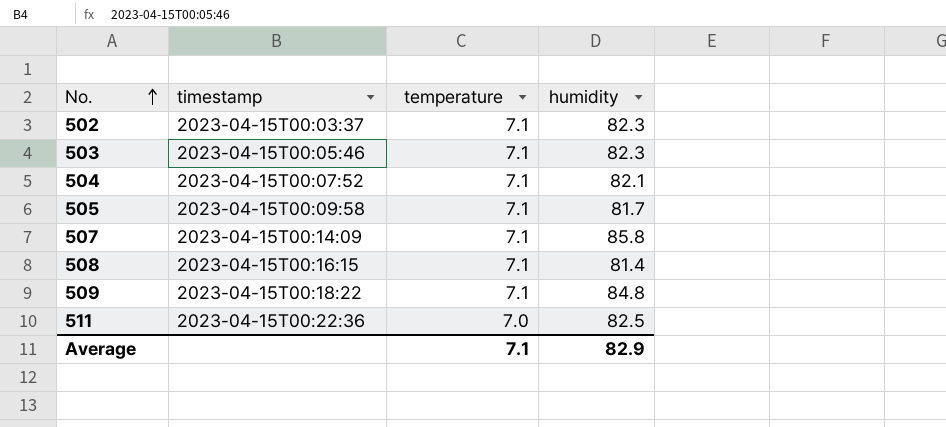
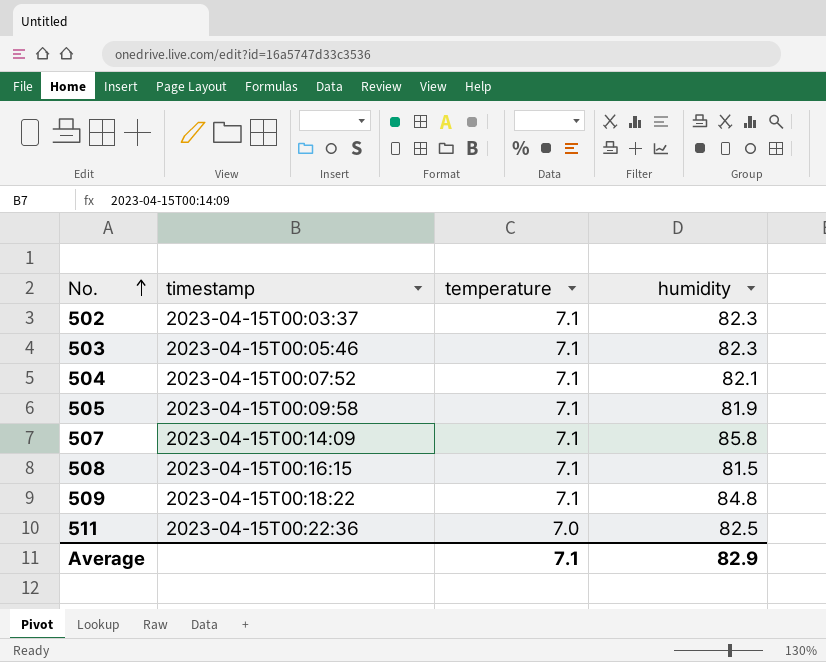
505 | humidity: 81.7 -> 81.9
508 | humidity: 81.4 -> 81.5

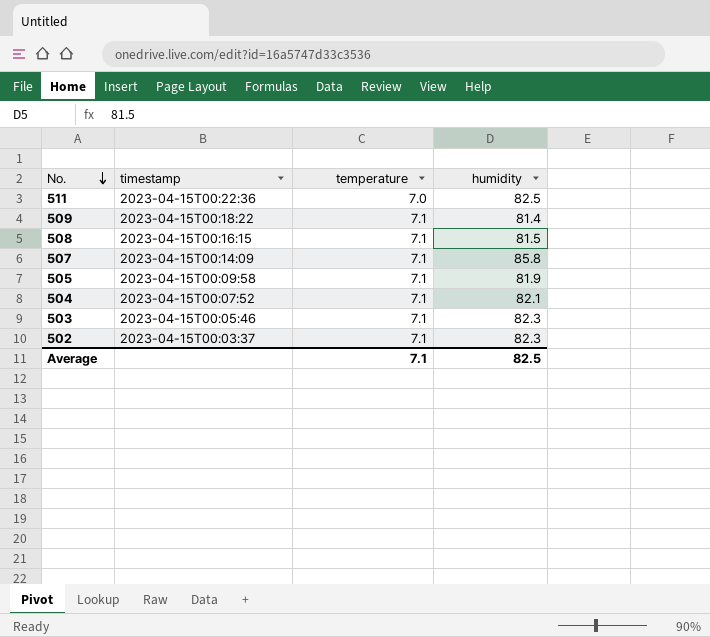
row order: No. ascending -> No. descending
509 | humidity: 84.8 -> 81.4
Average | humidity: 82.9 -> 82.5

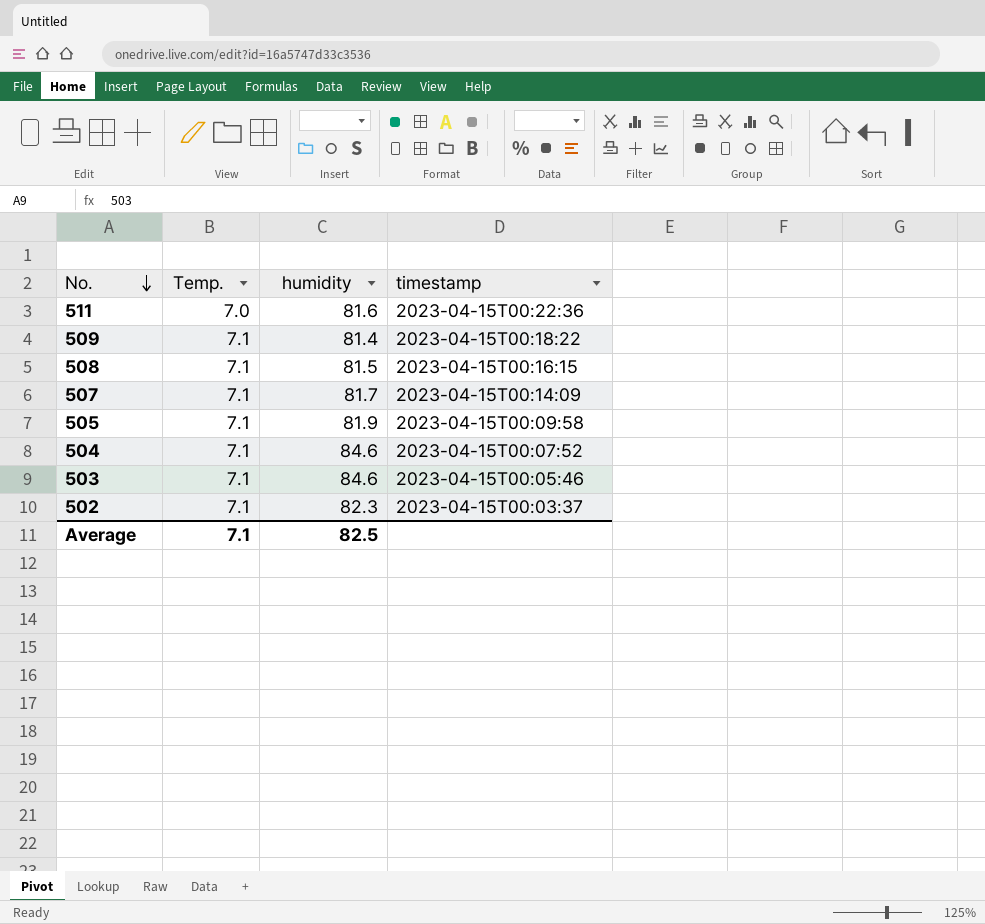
column name: temperature -> Temp.
column timestamp | position: 2 -> 4
511 | humidity: 82.5 -> 81.6
507 | humidity: 85.8 -> 81.7
504 | humidity: 82.1 -> 84.6
503 | humidity: 82.3 -> 84.6

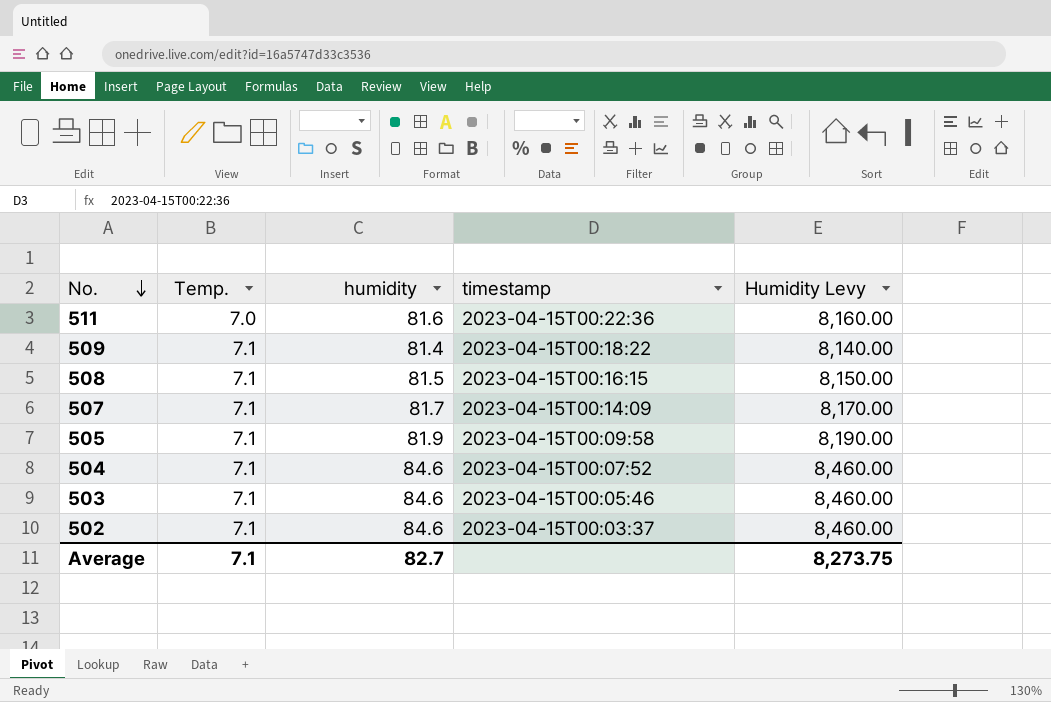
column Humidity Levy | formula: none -> [humidity] * 100
502 | humidity: 82.3 -> 84.6
Average | humidity: 82.5 -> 82.7

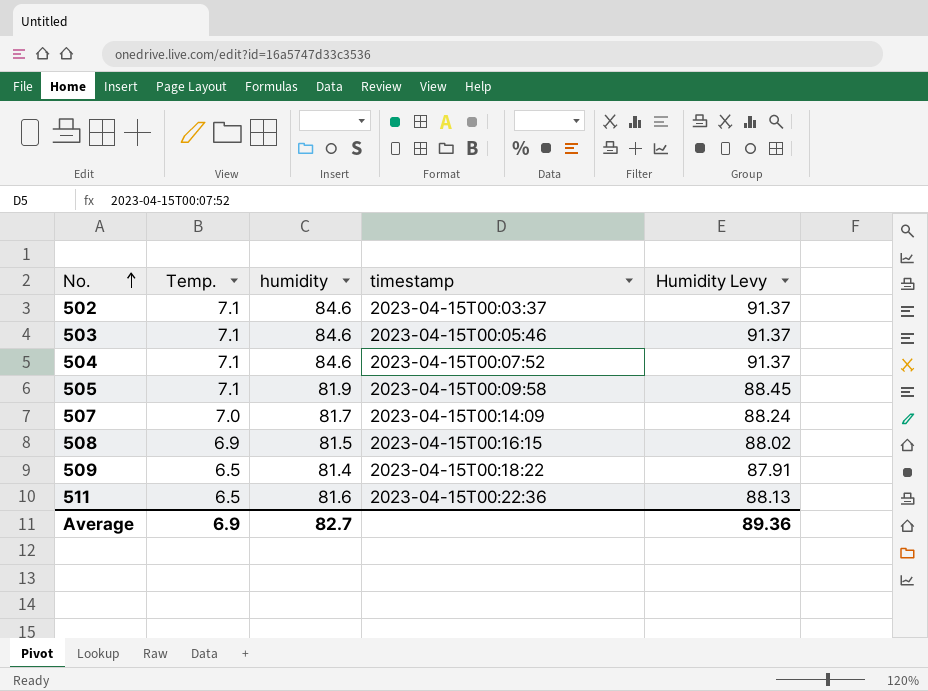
row order: No. descending -> No. ascending
column Humidity Levy | formula: [humidity] * 100 -> [humidity] * 1.08
507 | Temp.: 7.1 -> 7.0
508 | Temp.: 7.1 -> 6.9
509 | Temp.: 7.1 -> 6.5
511 | Temp.: 7.0 -> 6.5
Average | Temp.: 7.1 -> 6.9
Average | Humidity Levy: 8,273.75 -> 89.36

